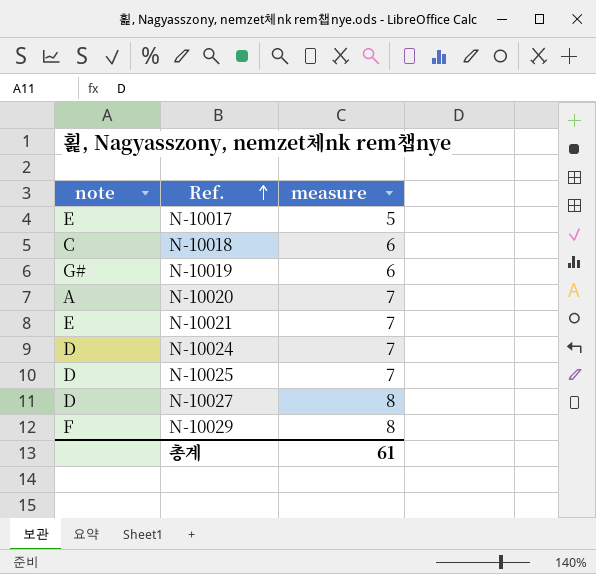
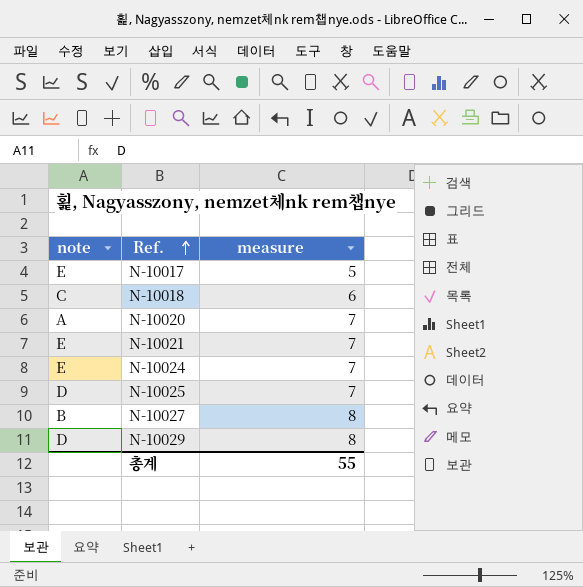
row N-10019: G# | 6 -> none
N-10024 | note: D -> E
N-10027 | note: D -> B
N-10029 | note: F -> D
총계 | measure: 61 -> 55

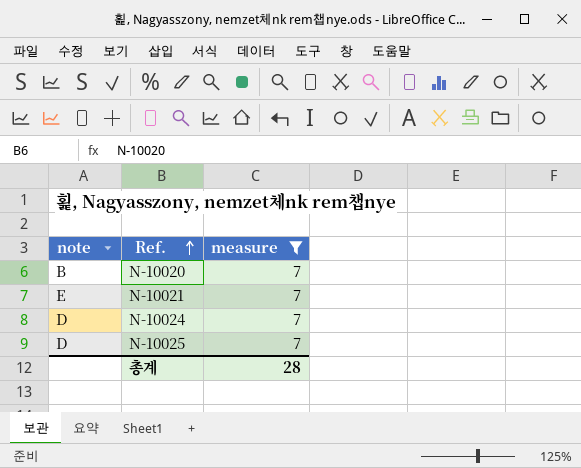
filter: none -> measure = 7
N-10020 | note: A -> B
N-10024 | note: E -> D
총계 | measure: 55 -> 28

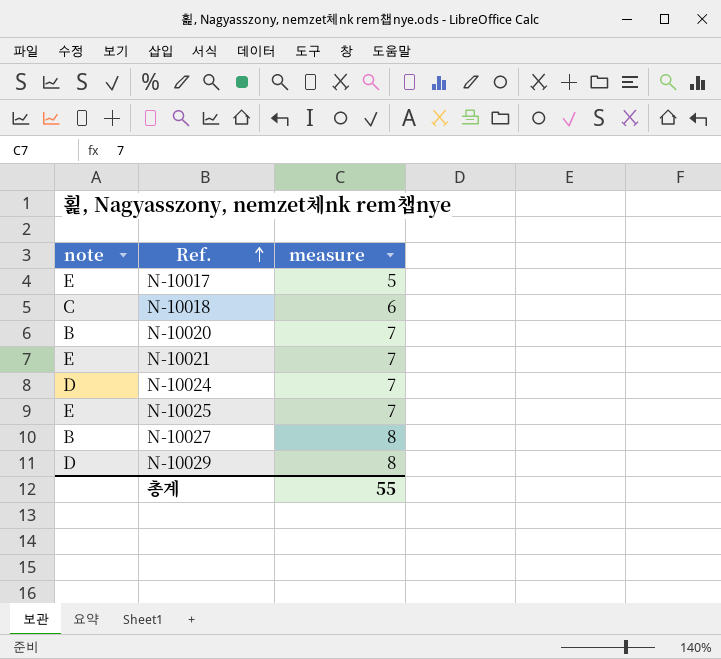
filter: measure = 7 -> none
N-10025 | note: D -> E
총계 | measure: 28 -> 55

